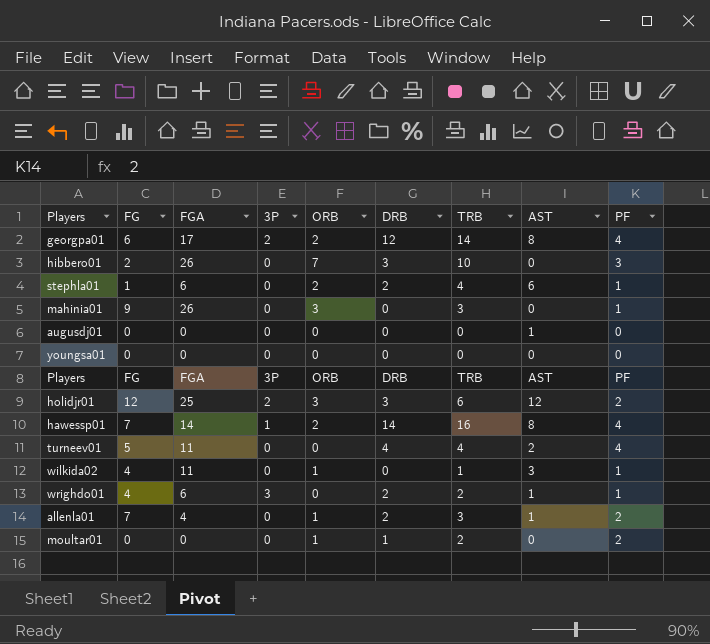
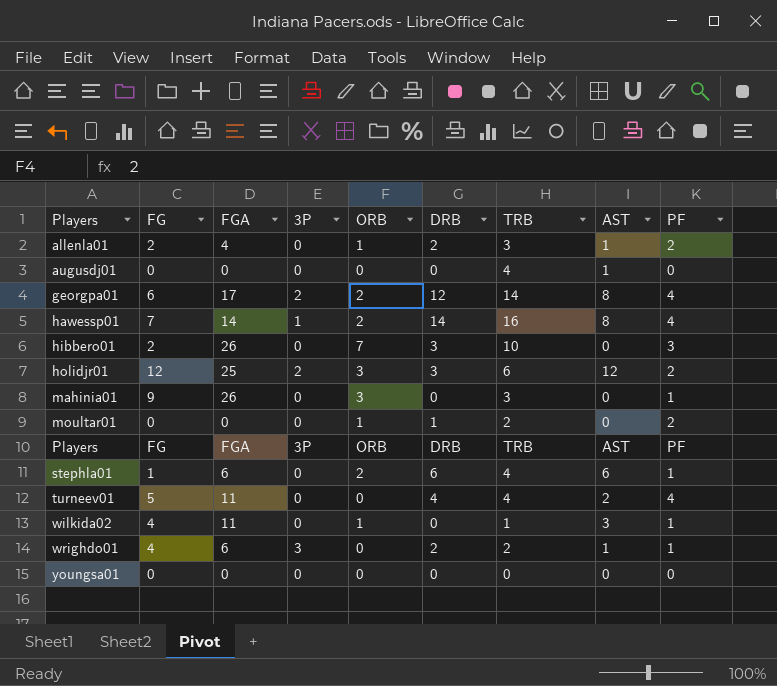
row order: none -> Players ascending
allenla01 | FG: 7 -> 2
augusdj01 | TRB: 0 -> 4
stephla01 | DRB: 2 -> 6

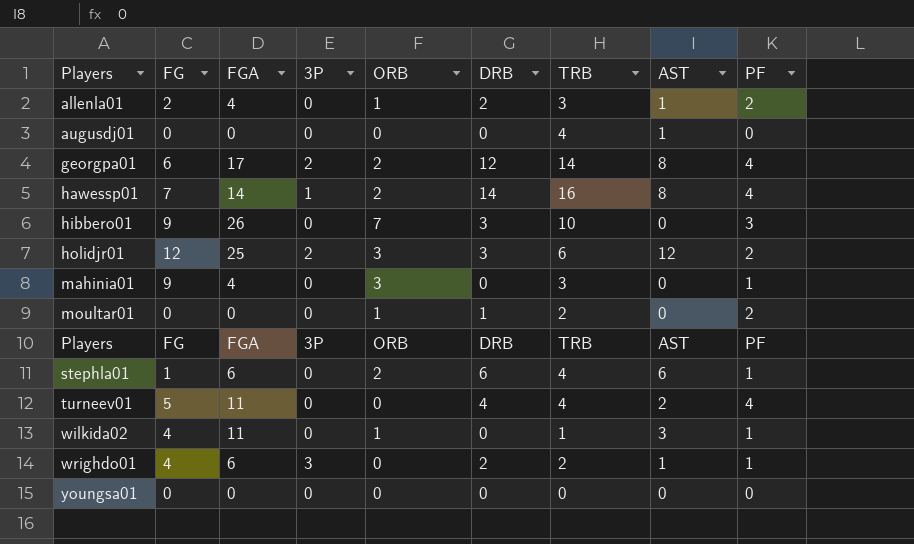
hibbero01 | FG: 2 -> 9
mahinia01 | FGA: 26 -> 4

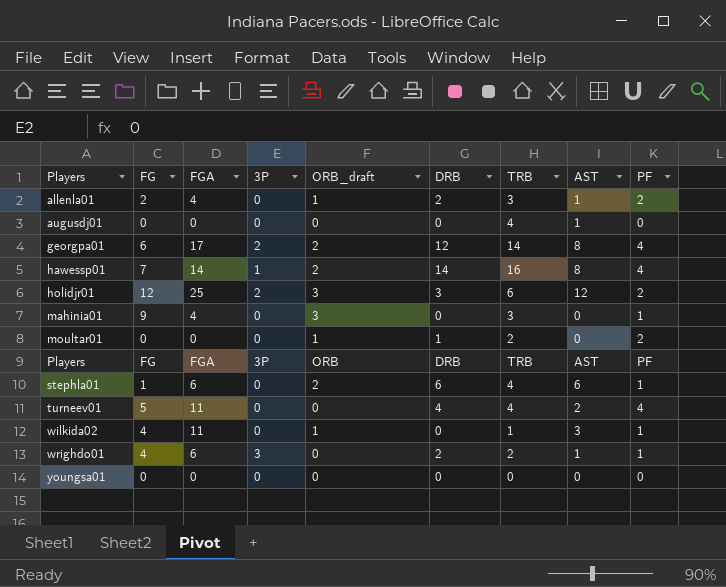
column name: ORB -> ORB_draft
row hibbero01: 9 | 26 | 0 | 7 | 3 | 10 | 0 | 3 -> none

